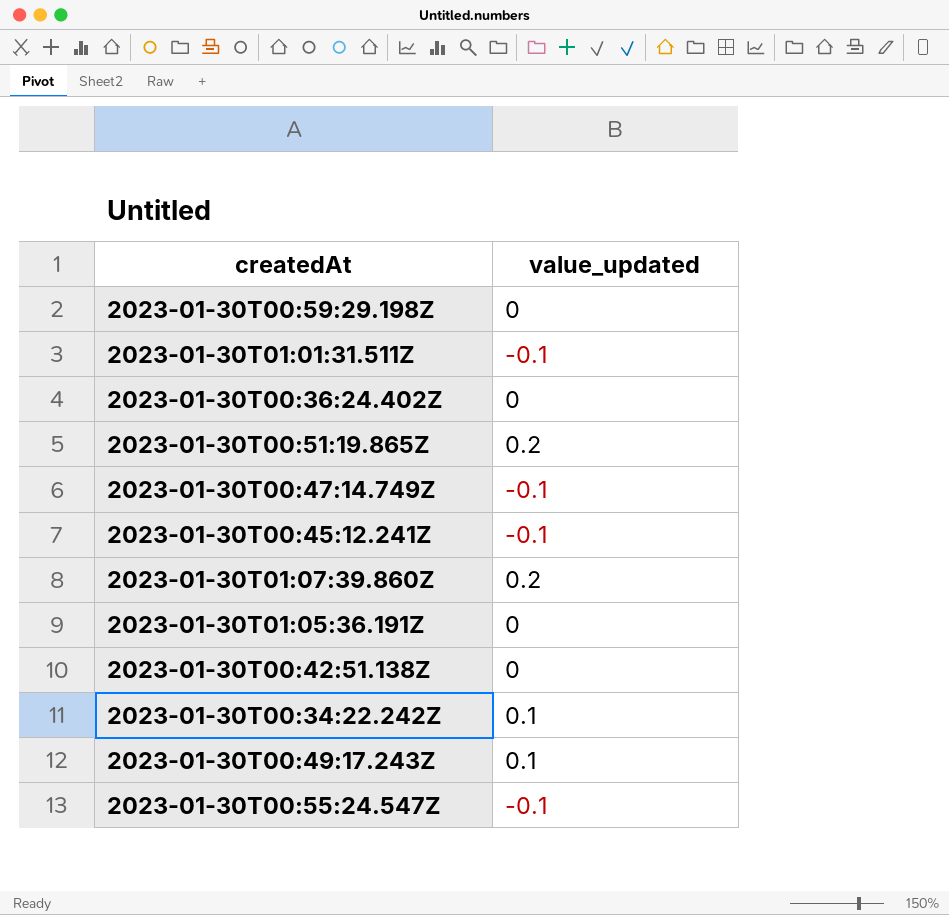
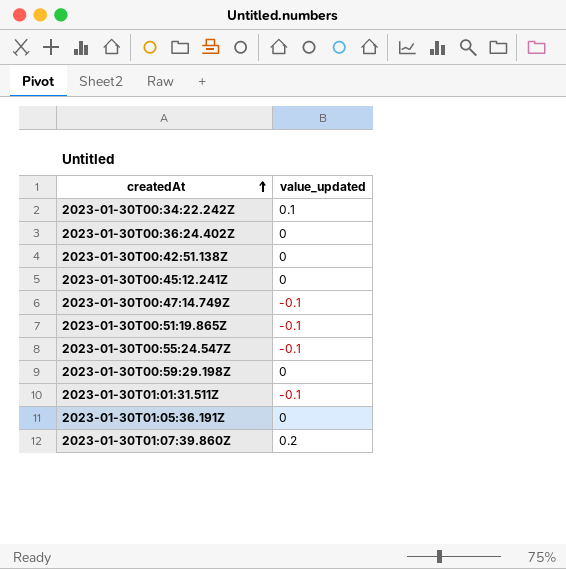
row order: none -> createdAt ascending
row 2023-01-30T00:49:17.243Z: 0.1 -> none
2023-01-30T00:45:12.241Z | value_updated: -0.1 -> 0
2023-01-30T00:51:19.865Z | value_updated: 0.2 -> -0.1

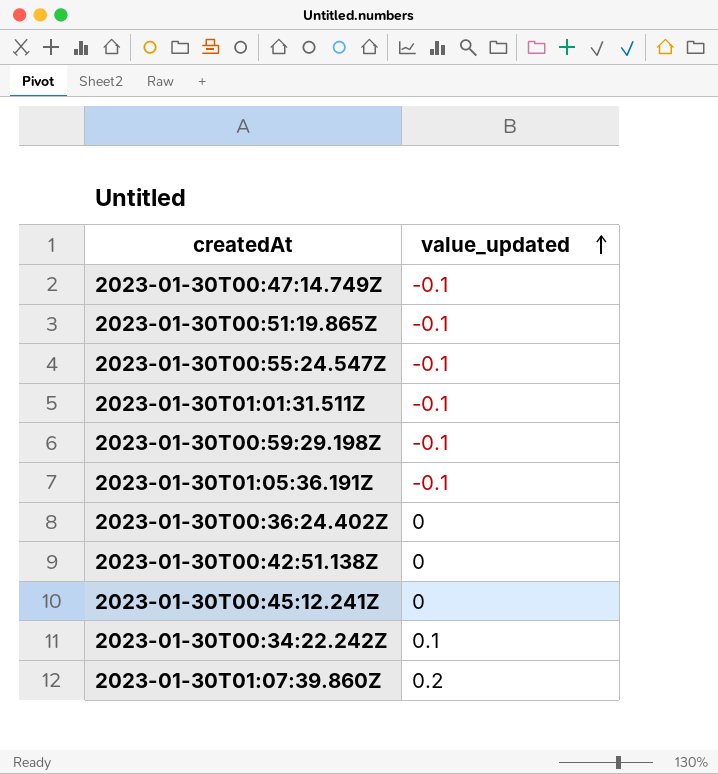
row order: createdAt ascending -> value_updated ascending
2023-01-30T00:59:29.198Z | value_updated: 0 -> -0.1
2023-01-30T01:05:36.191Z | value_updated: 0 -> -0.1

